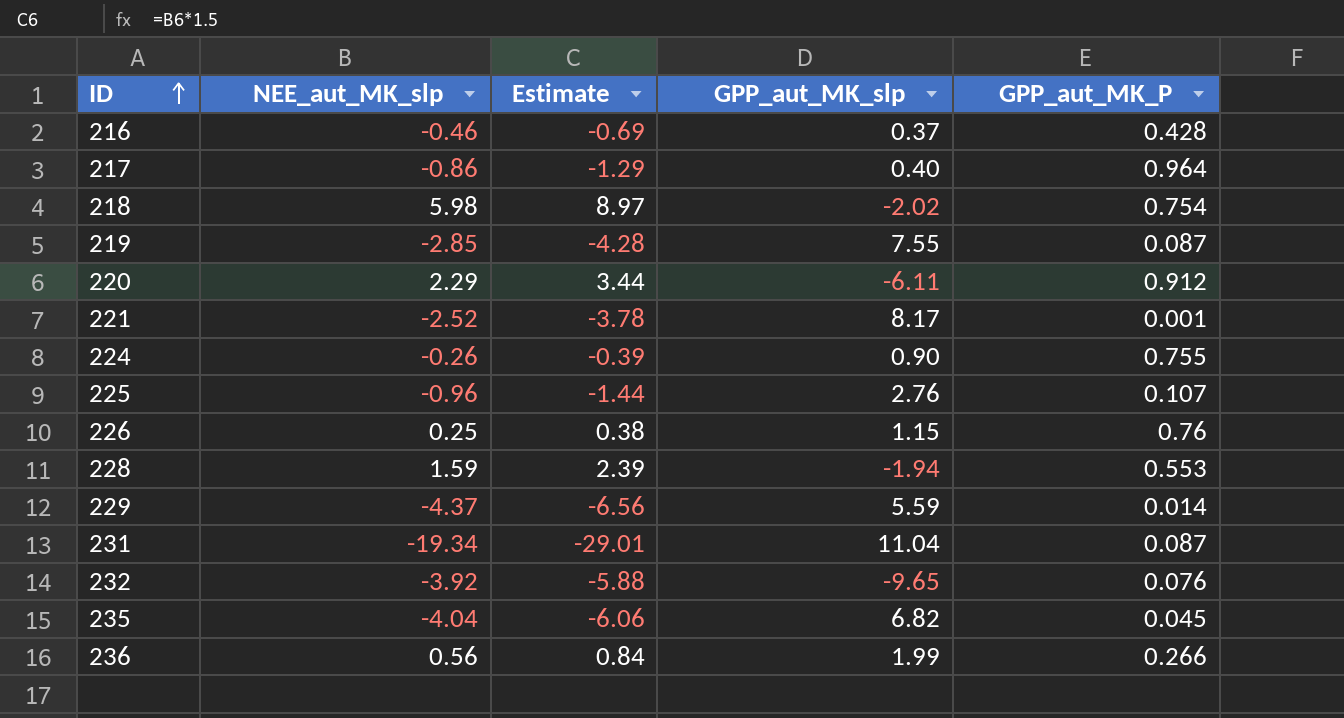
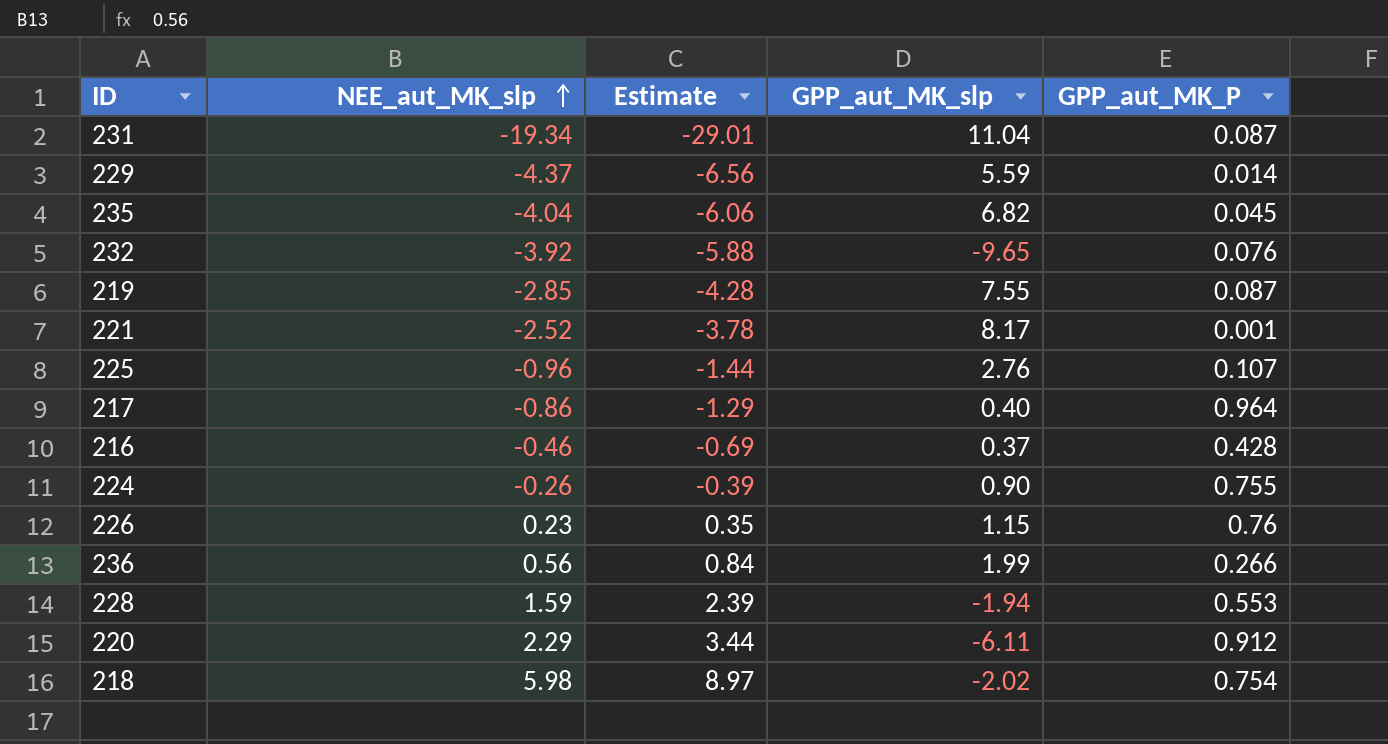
row order: ID ascending -> NEE_aut_MK_slp ascending
226 | NEE_aut_MK_slp: 0.25 -> 0.23
226 | Estimate: 0.38 -> 0.35

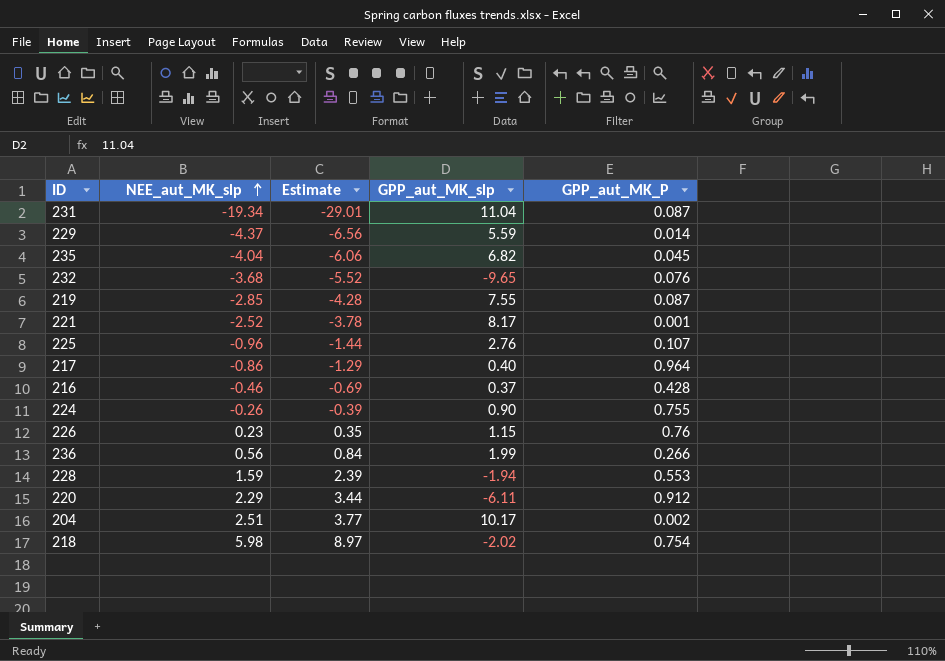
232 | NEE_aut_MK_slp: -3.92 -> -3.68
232 | Estimate: -5.88 -> -5.52
row 204: none -> 2.51 | 3.77 | 10.17 | 0.002

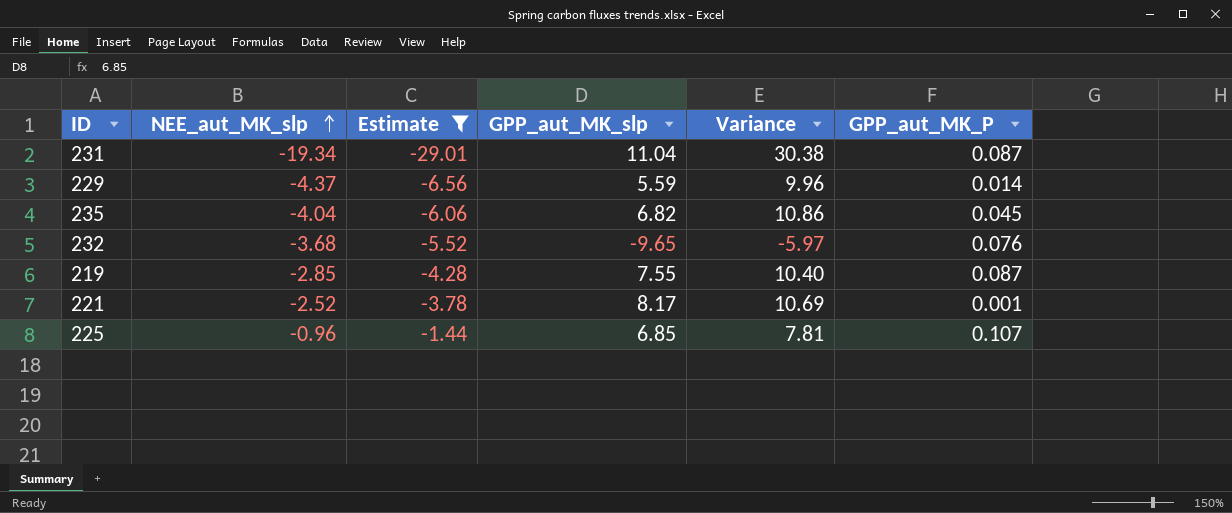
filter: none -> Estimate <= -1.44
column Variance | formula: none -> [GPP_aut_MK_slp] - [NEE_aut_MK_slp]
225 | GPP_aut_MK_slp: 2.76 -> 6.85

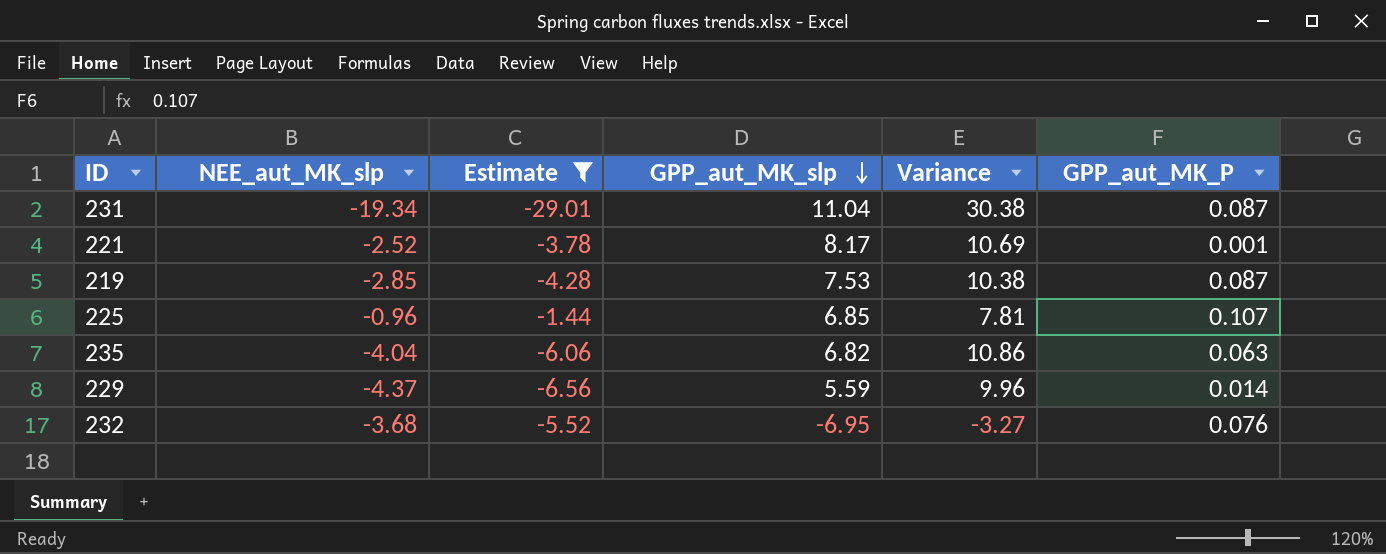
row order: NEE_aut_MK_slp ascending -> GPP_aut_MK_slp descending
219 | GPP_aut_MK_slp: 7.55 -> 7.53
219 | Variance: 10.40 -> 10.38
235 | GPP_aut_MK_P: 0.045 -> 0.063
232 | GPP_aut_MK_slp: -9.65 -> -6.95
232 | Variance: -5.97 -> -3.27

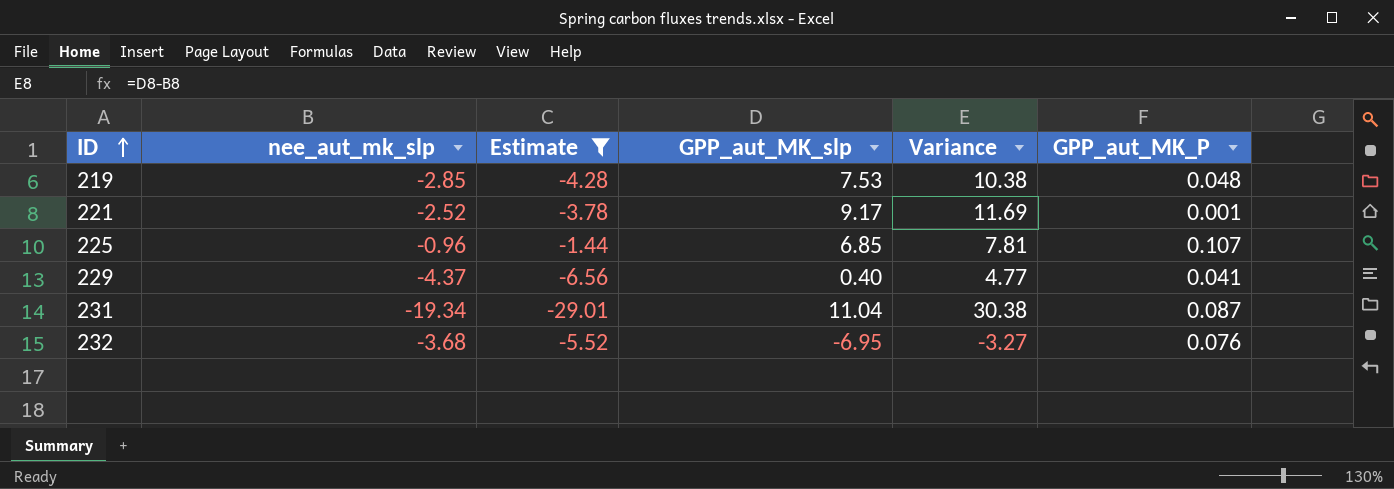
row order: GPP_aut_MK_slp descending -> ID ascending
column name: NEE_aut_MK_slp -> nee_aut_mk_slp
row 235: -4.04 | -6.06 | 6.82 | 10.86 | 0.063 -> none
219 | GPP_aut_MK_P: 0.087 -> 0.048
221 | GPP_aut_MK_slp: 8.17 -> 9.17
221 | Variance: 10.69 -> 11.69
229 | GPP_aut_MK_slp: 5.59 -> 0.40
229 | Variance: 9.96 -> 4.77
229 | GPP_aut_MK_P: 0.014 -> 0.041

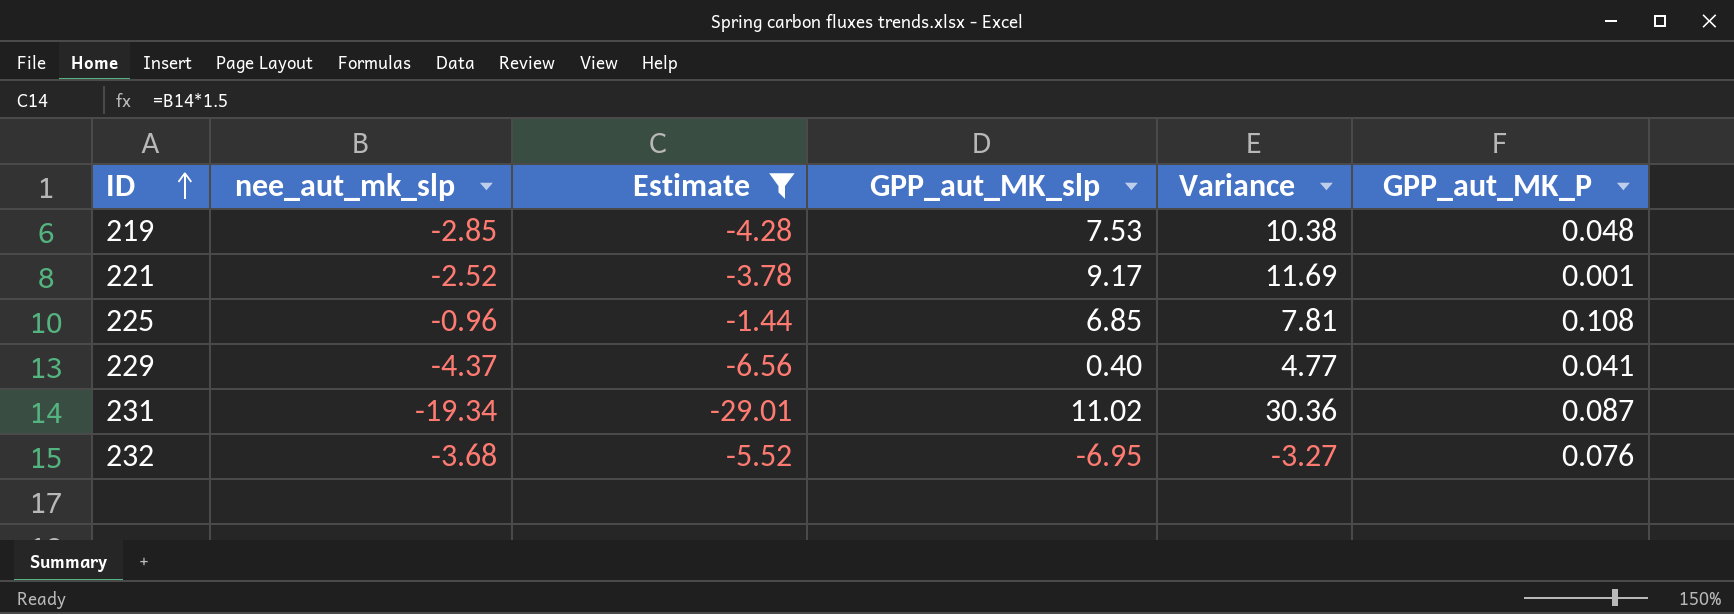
225 | GPP_aut_MK_P: 0.107 -> 0.108
231 | GPP_aut_MK_slp: 11.04 -> 11.02
231 | Variance: 30.38 -> 30.36

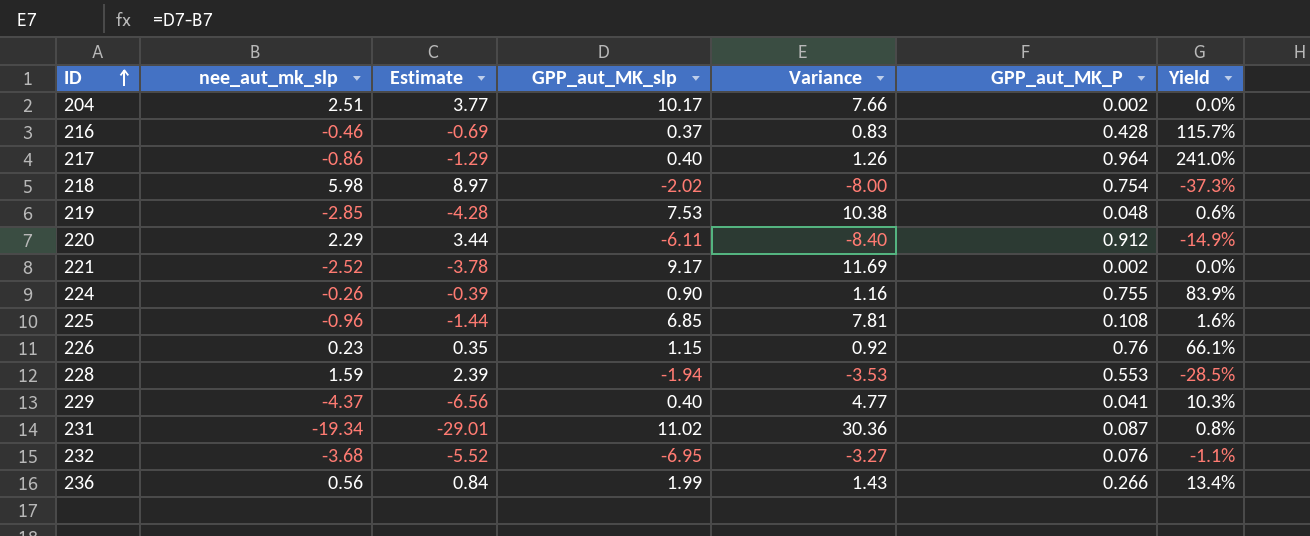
filter: Estimate <= -1.44 -> none
column Yield | formula: none -> [GPP_aut_MK_P] / [GPP_aut_MK_slp]
221 | GPP_aut_MK_P: 0.001 -> 0.002

